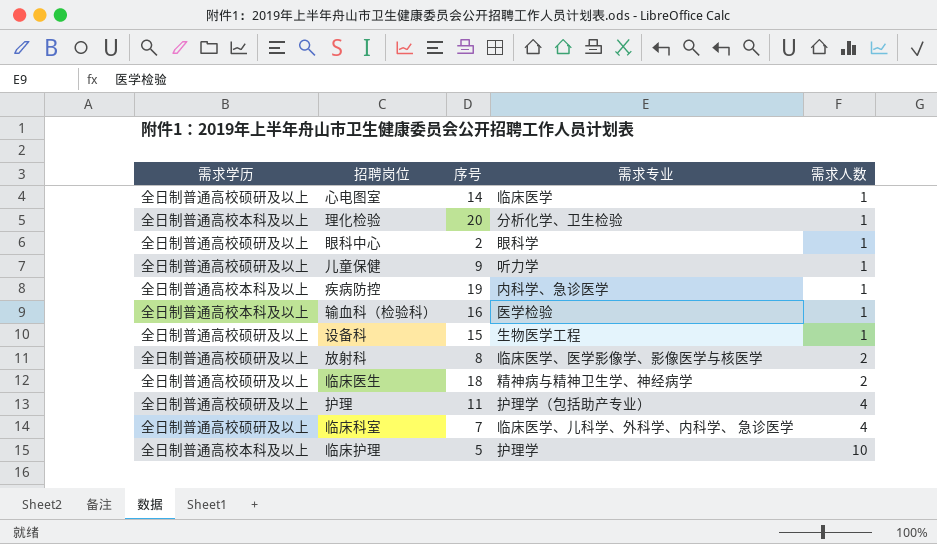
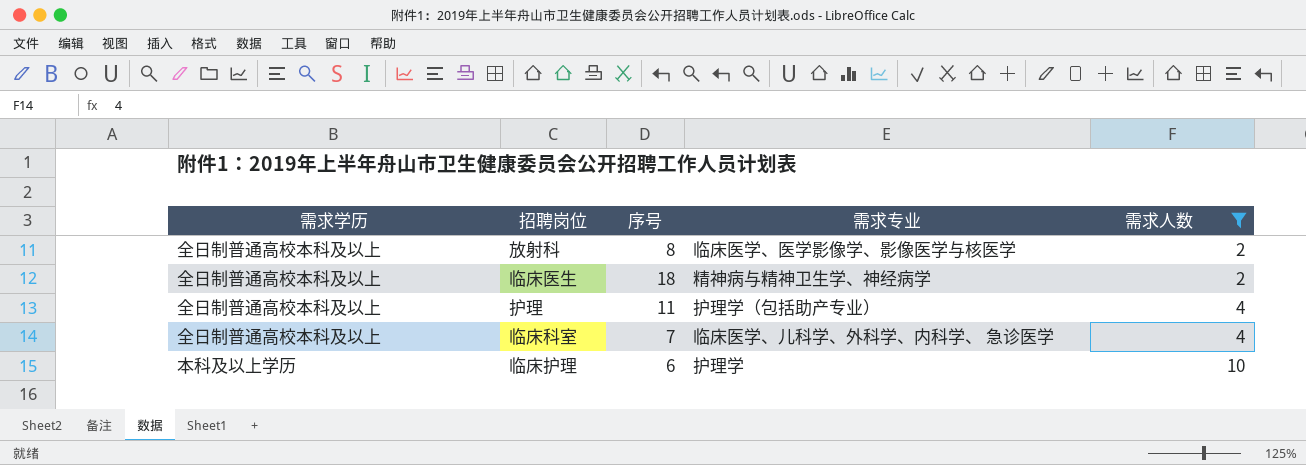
filter: none -> 需求人数 != 1
放射科 | 需求学历: 全日制普通高校硕研及以上 -> 全日制普通高校本科及以上
临床医生 | 需求学历: 全日制普通高校硕研及以上 -> 全日制普通高校本科及以上
护理 | 需求学历: 全日制普通高校硕研及以上 -> 全日制普通高校本科及以上
临床科室 | 需求学历: 全日制普通高校硕研及以上 -> 全日制普通高校本科及以上
临床护理 | 需求学历: 全日制普通高校本科及以上 -> 本科及以上学历
临床护理 | 序号: 5 -> 6

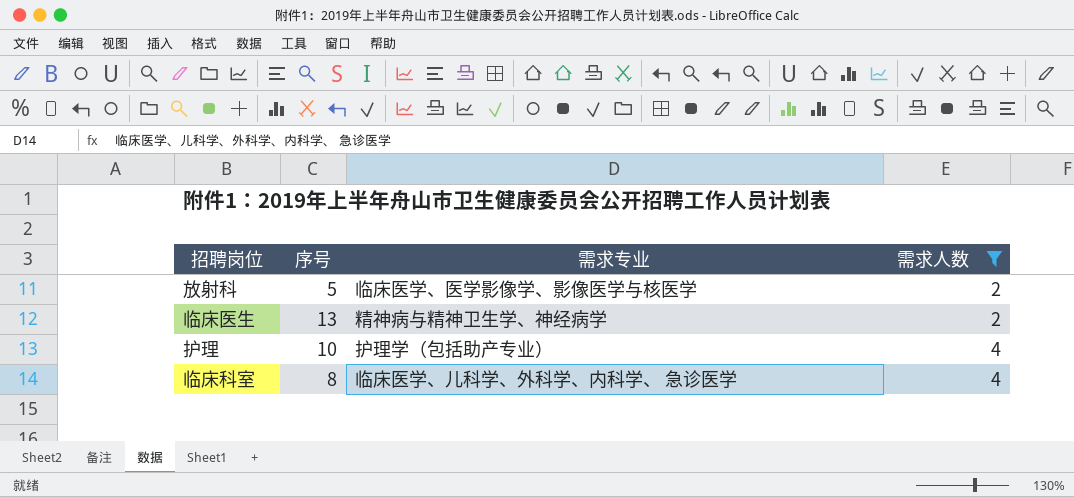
column 需求学历 | position: 1 -> none
row 临床护理: 本科及以上学历 | 6 | 护理学 | 10 -> none
放射科 | 序号: 8 -> 5
临床医生 | 序号: 18 -> 13
护理 | 序号: 11 -> 10
临床科室 | 序号: 7 -> 8

